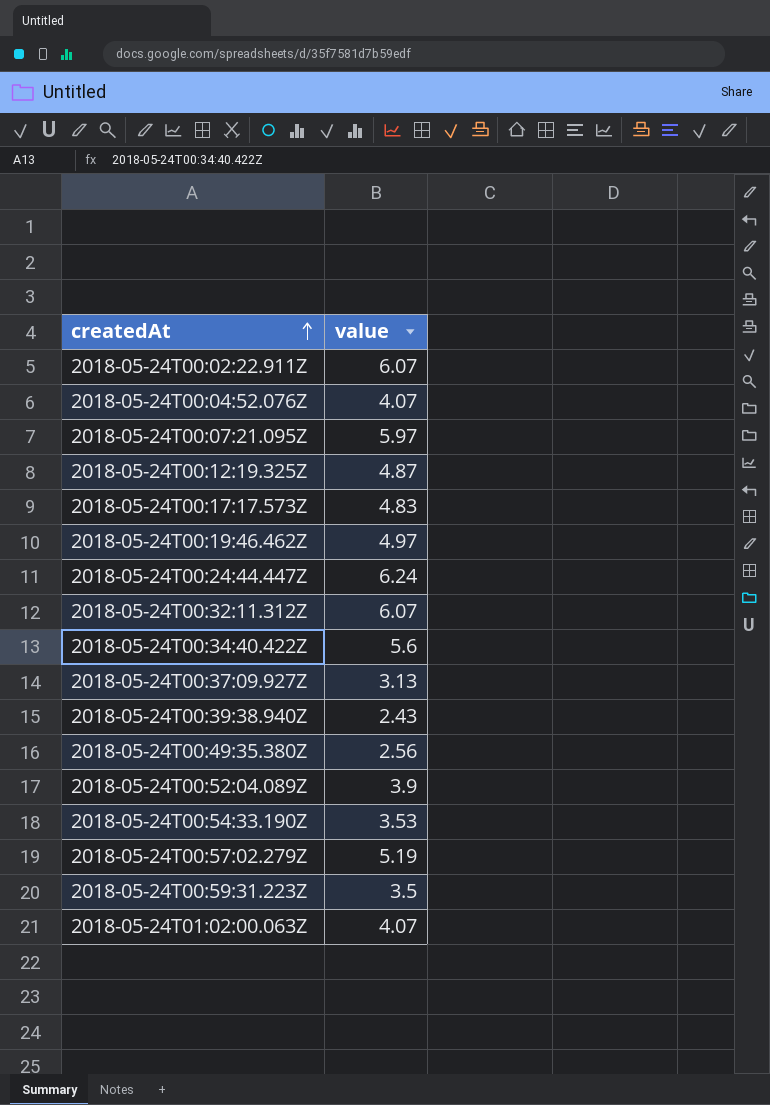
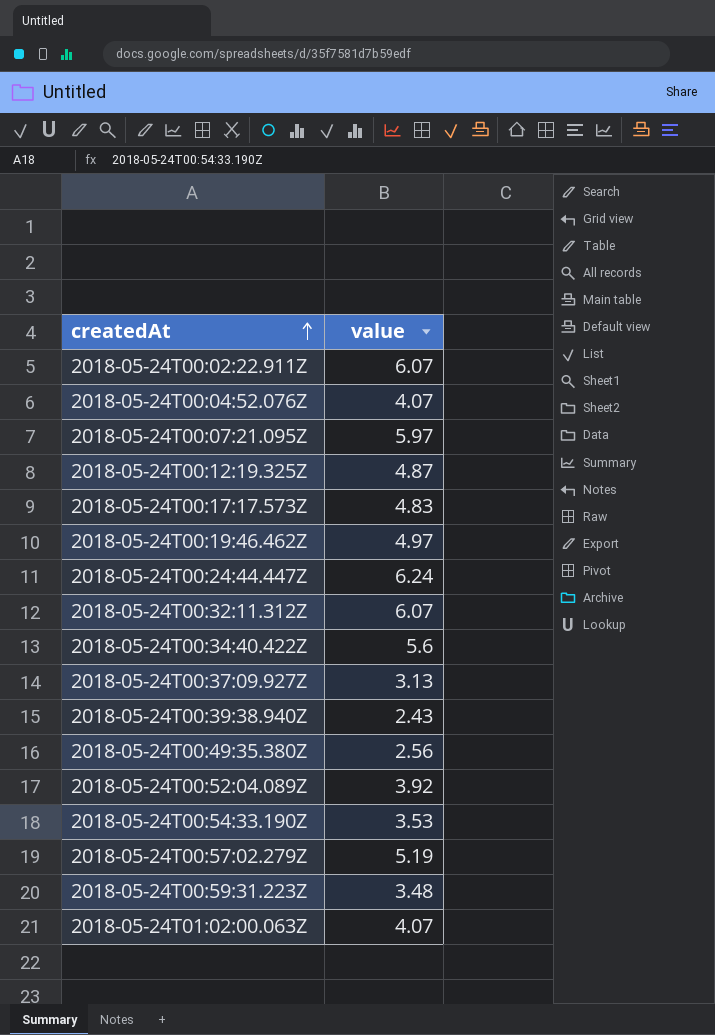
2018-05-24T00:52:04.089Z | value: 3.9 -> 3.92
2018-05-24T00:59:31.223Z | value: 3.5 -> 3.48

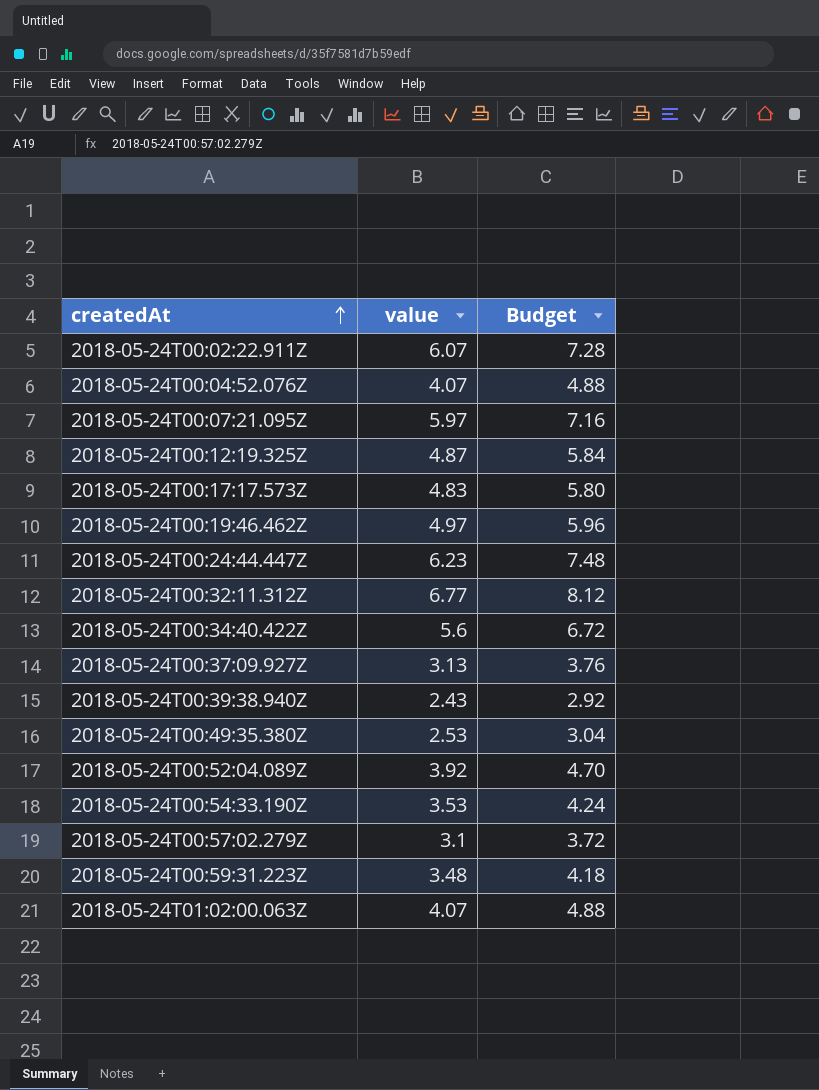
column Budget | formula: none -> [value] * 1.2
2018-05-24T00:24:44.447Z | value: 6.24 -> 6.23
2018-05-24T00:32:11.312Z | value: 6.07 -> 6.77
2018-05-24T00:49:35.380Z | value: 2.56 -> 2.53
2018-05-24T00:57:02.279Z | value: 5.19 -> 3.1

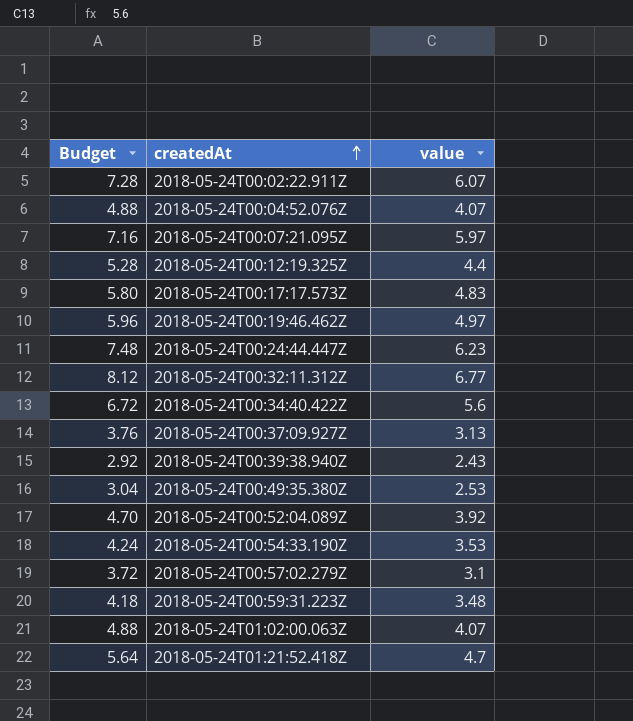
column Budget | position: 3 -> 1
2018-05-24T00:12:19.325Z | Budget: 5.84 -> 5.28
2018-05-24T00:12:19.325Z | value: 4.87 -> 4.4
row 2018-05-24T01:21:52.418Z: none -> 5.64 | 4.7

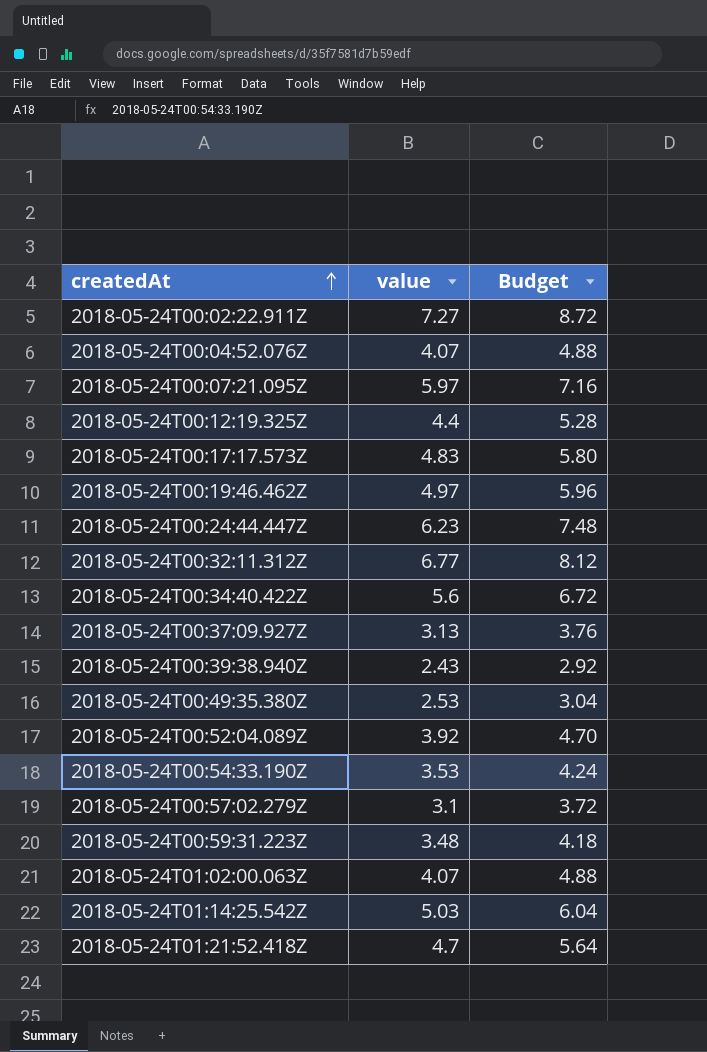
column Budget | position: 1 -> 3
2018-05-24T00:02:22.911Z | value: 6.07 -> 7.27
2018-05-24T00:02:22.911Z | Budget: 7.28 -> 8.72
row 2018-05-24T01:14:25.542Z: none -> 5.03 | 6.04

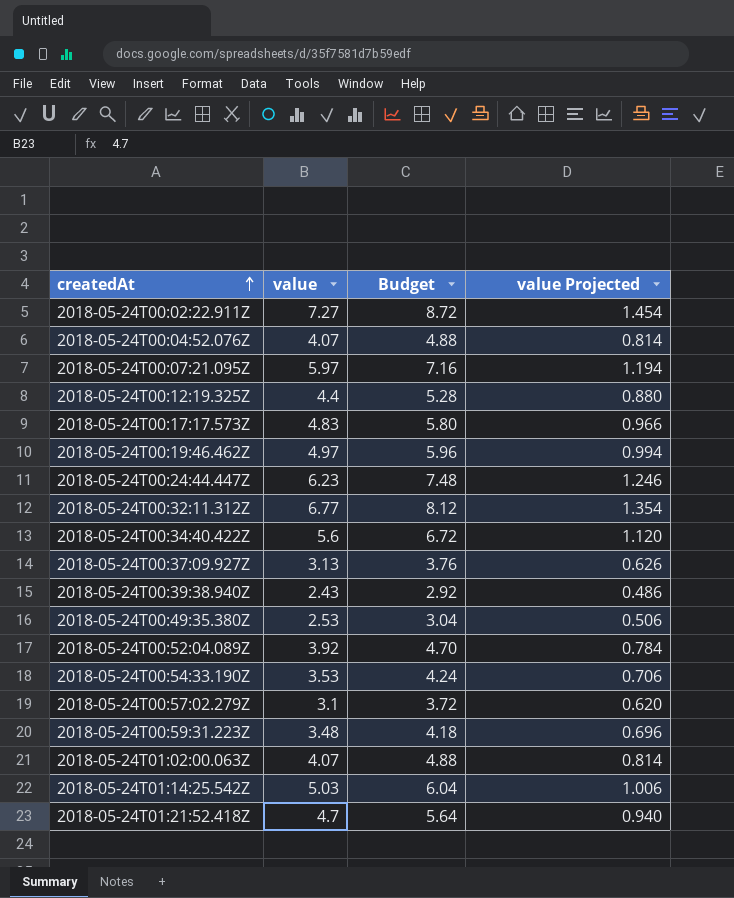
column value Projected | formula: none -> [value] * 0.2

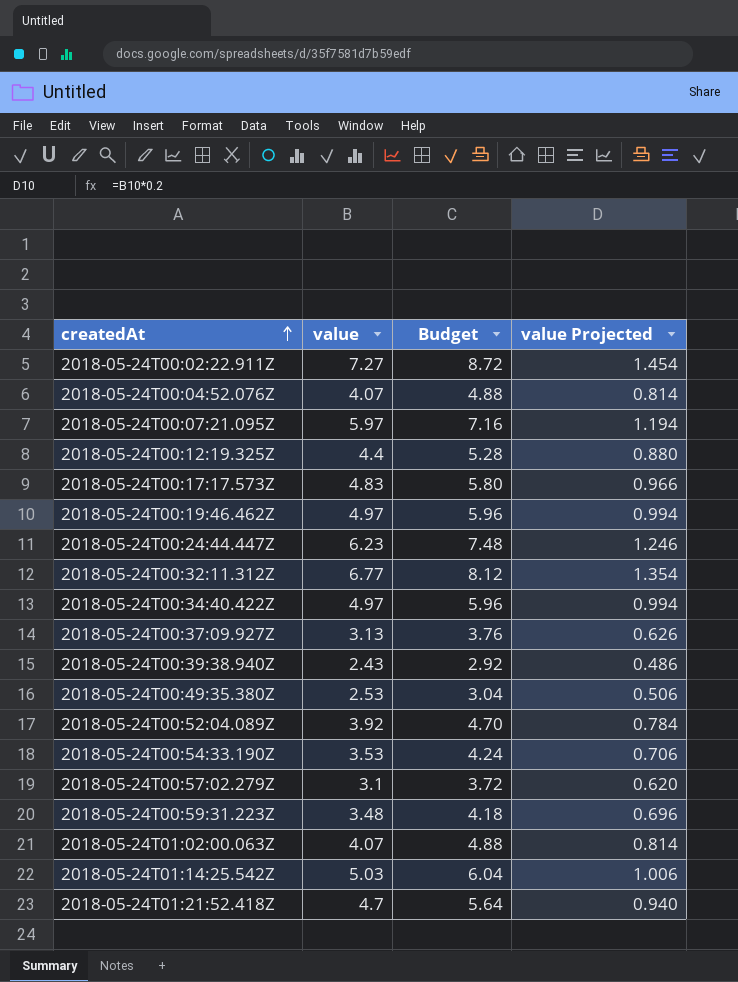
2018-05-24T00:34:40.422Z | value: 5.6 -> 4.97
2018-05-24T00:34:40.422Z | Budget: 6.72 -> 5.96
2018-05-24T00:34:40.422Z | value Projected: 1.120 -> 0.994

